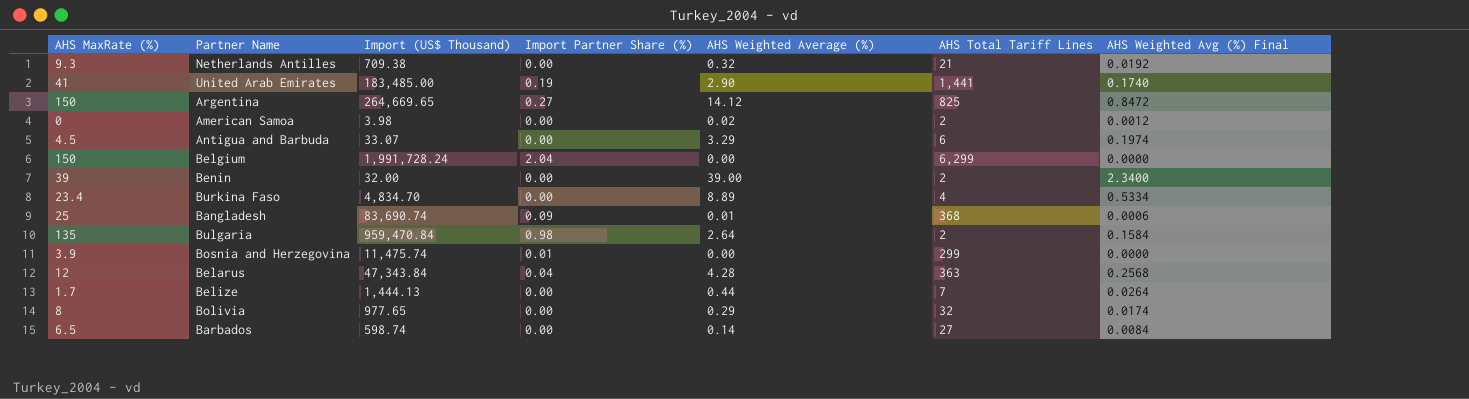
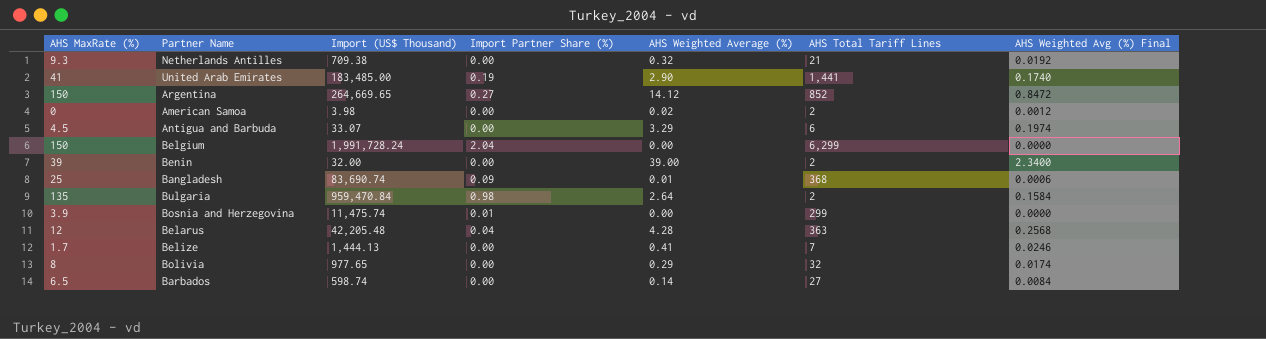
row Burkina Faso: 23.4 | 4,834.70 | 0.00 | 8.89 | 4 | 0.5334 -> none
Argentina | AHS Total Tariff Lines: 825 -> 852
Belarus | Import (US$ Thousand): 47,343.84 -> 42,205.48
Belize | AHS Weighted Average (%): 0.44 -> 0.41
Belize | AHS Weighted Avg (%) Final: 0.0264 -> 0.0246

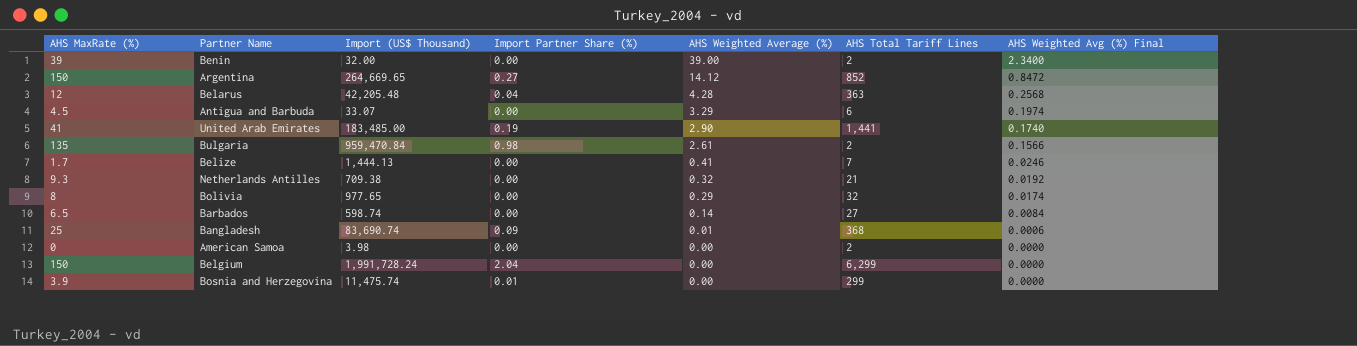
row order: none -> AHS Weighted Average (%) descending
Bulgaria | AHS Weighted Average (%): 2.64 -> 2.61
Bulgaria | AHS Weighted Avg (%) Final: 0.1584 -> 0.1566
American Samoa | AHS Weighted Average (%): 0.02 -> 0.00
American Samoa | AHS Weighted Avg (%) Final: 0.0012 -> 0.0000

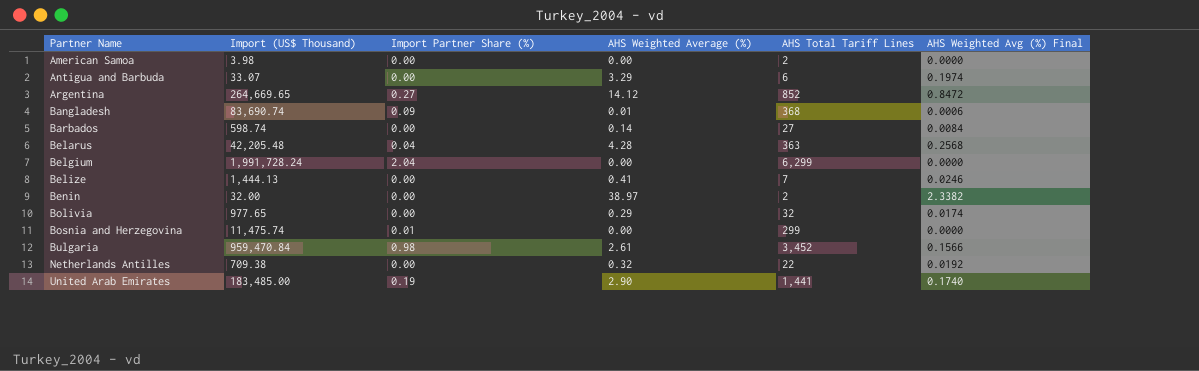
row order: AHS Weighted Average (%) descending -> Partner Name ascending
column AHS MaxRate (%) | position: 1 -> none
Benin | AHS Weighted Average (%): 39.00 -> 38.97
Benin | AHS Weighted Avg (%) Final: 2.3400 -> 2.3382
Bulgaria | AHS Total Tariff Lines: 2 -> 3,452
Netherlands Antilles | AHS Total Tariff Lines: 21 -> 22

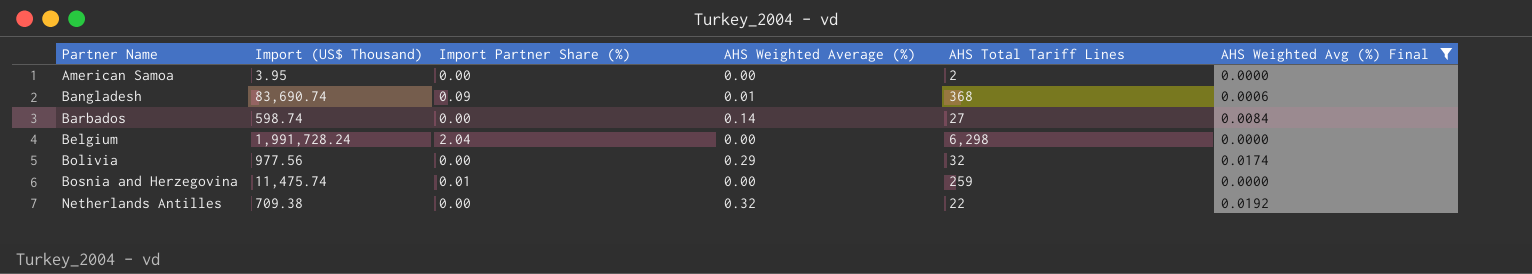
filter: none -> AHS Weighted Avg (%) Final <= 0.0192
American Samoa | Import (US$ Thousand): 3.98 -> 3.95
Belgium | AHS Total Tariff Lines: 6,299 -> 6,298
Bolivia | Import (US$ Thousand): 977.65 -> 977.56
Bosnia and Herzegovina | AHS Total Tariff Lines: 299 -> 259

